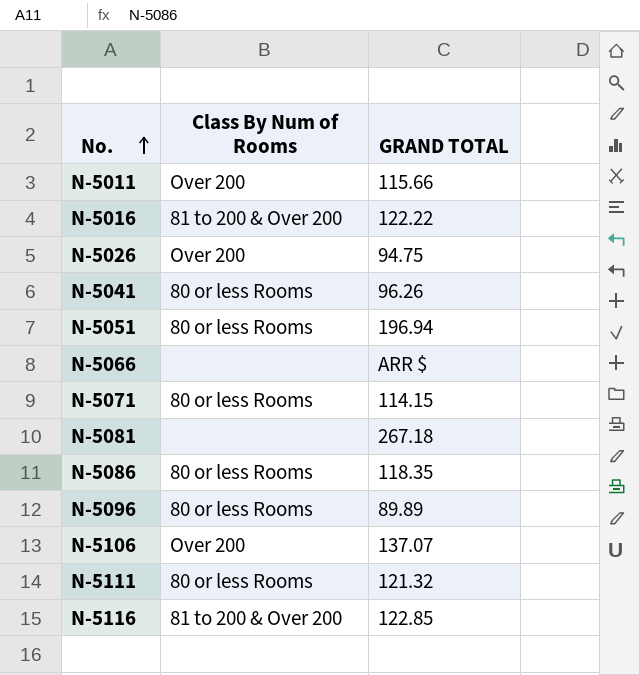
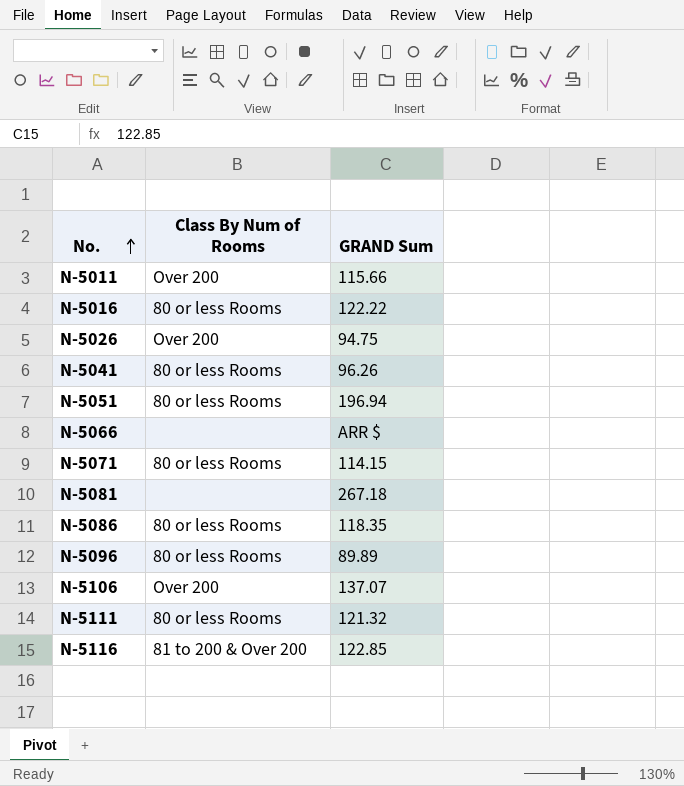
column name: GRAND TOTAL -> GRAND Sum
N-5016 | Class By Num of Rooms: 81 to 200 & Over 200 -> 80 or less Rooms

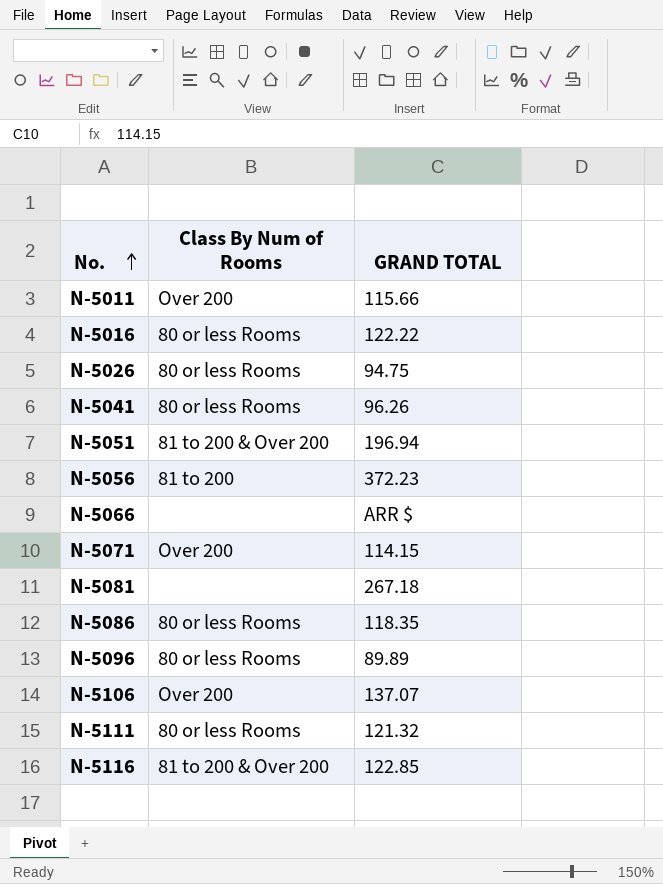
column name: GRAND Sum -> GRAND TOTAL
N-5026 | Class By Num of Rooms: Over 200 -> 80 or less Rooms
N-5051 | Class By Num of Rooms: 80 or less Rooms -> 81 to 200 & Over 200
row N-5056: none -> 81 to 200 | 372.23
N-5071 | Class By Num of Rooms: 80 or less Rooms -> Over 200

